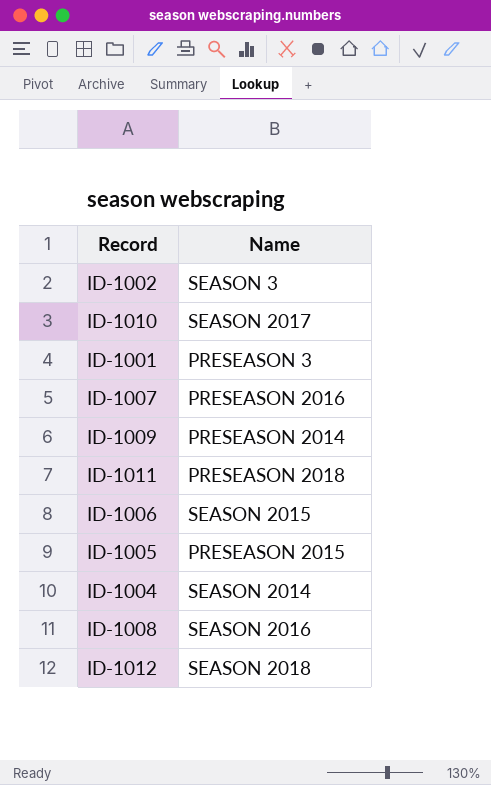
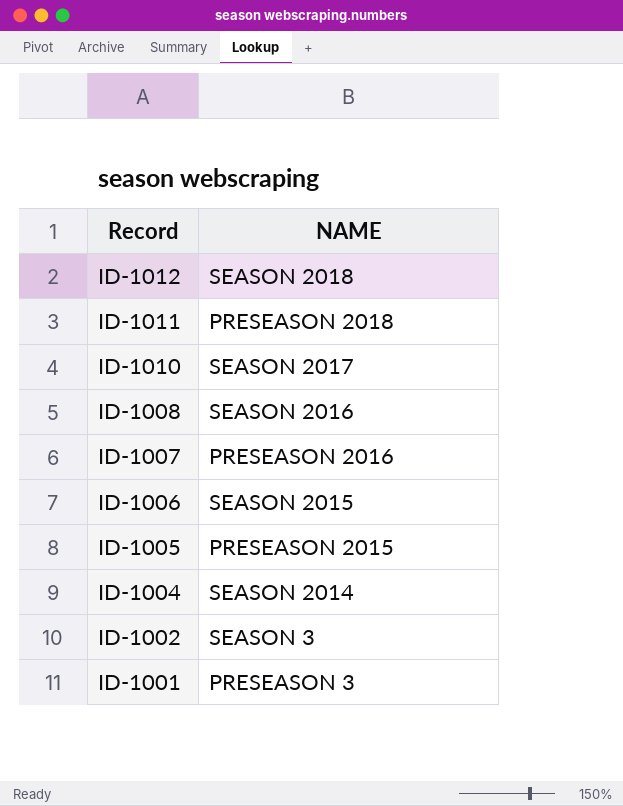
row order: none -> Record descending
column name: Name -> NAME
row ID-1009: PRESEASON 2014 -> none

